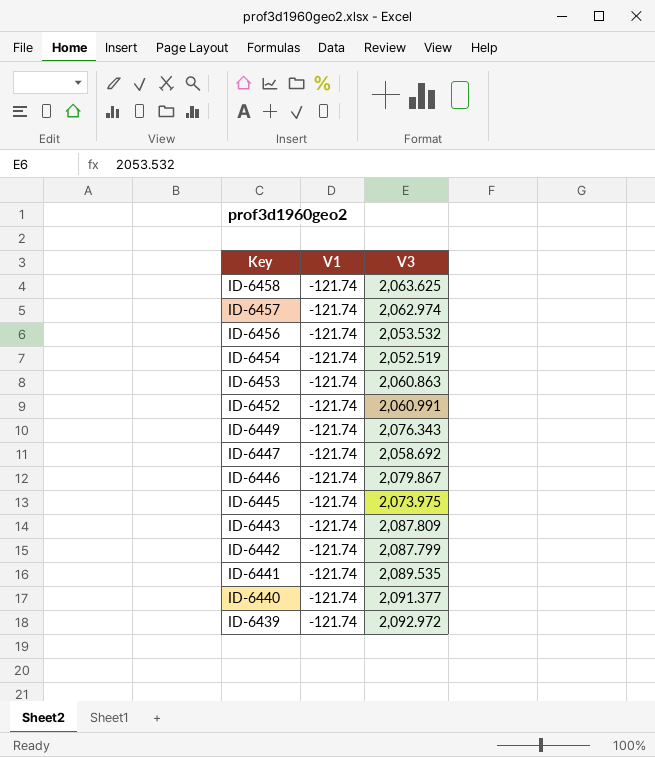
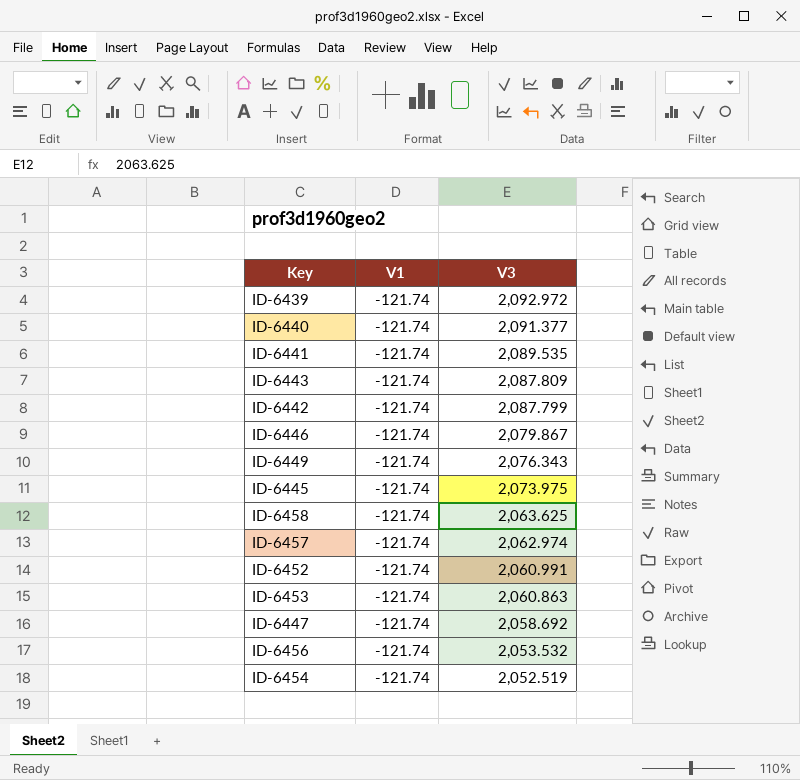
row order: Key descending -> V3 descending

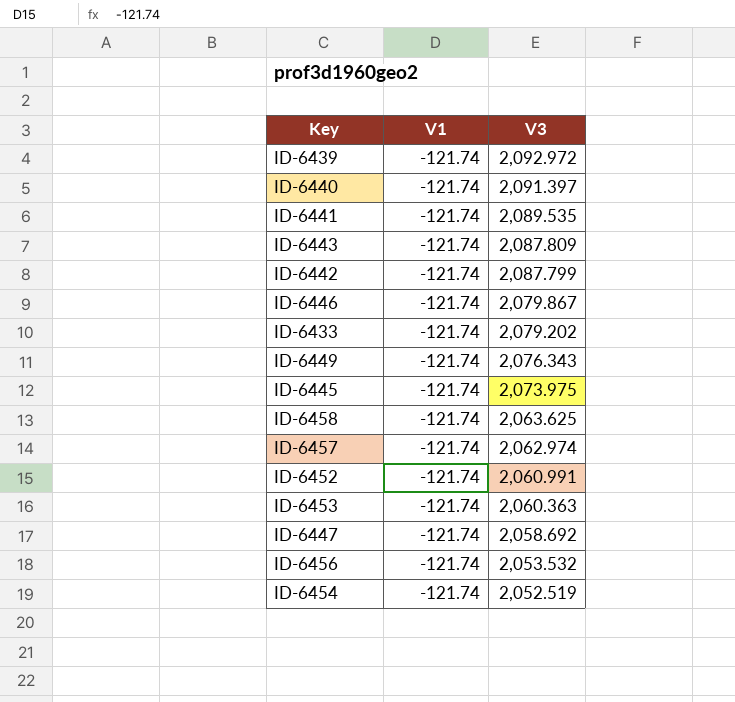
ID-6440 | V3: 2,091.377 -> 2,091.397
row ID-6433: none -> -121.74 | 2,079.202
ID-6453 | V3: 2,060.863 -> 2,060.363

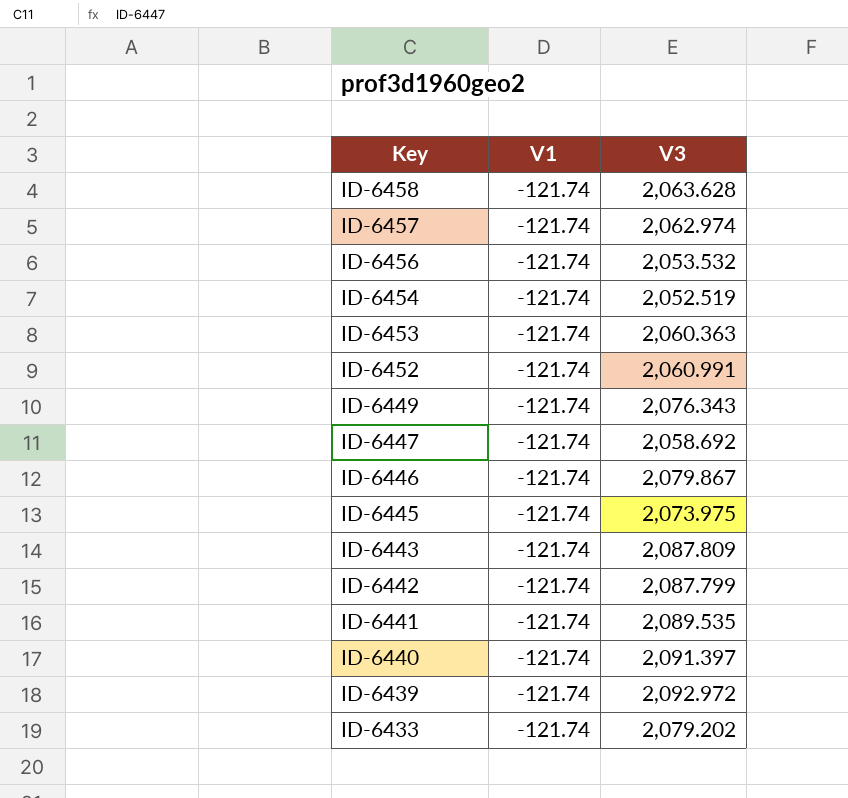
row order: V3 descending -> Key descending
ID-6458 | V3: 2,063.625 -> 2,063.628

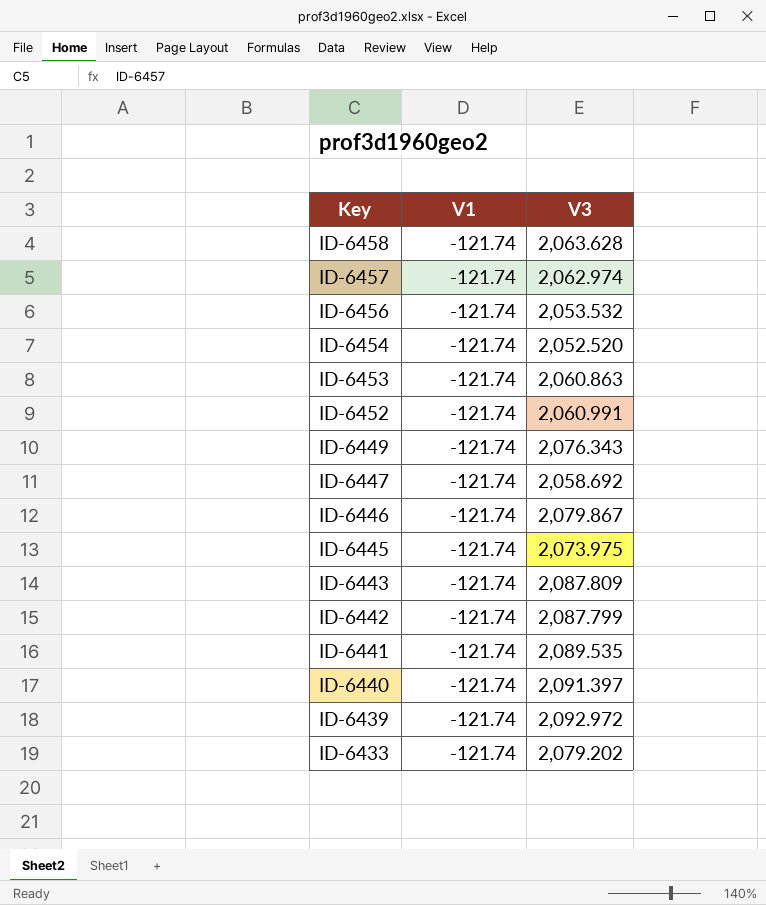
ID-6454 | V3: 2,052.519 -> 2,052.520
ID-6453 | V3: 2,060.363 -> 2,060.863

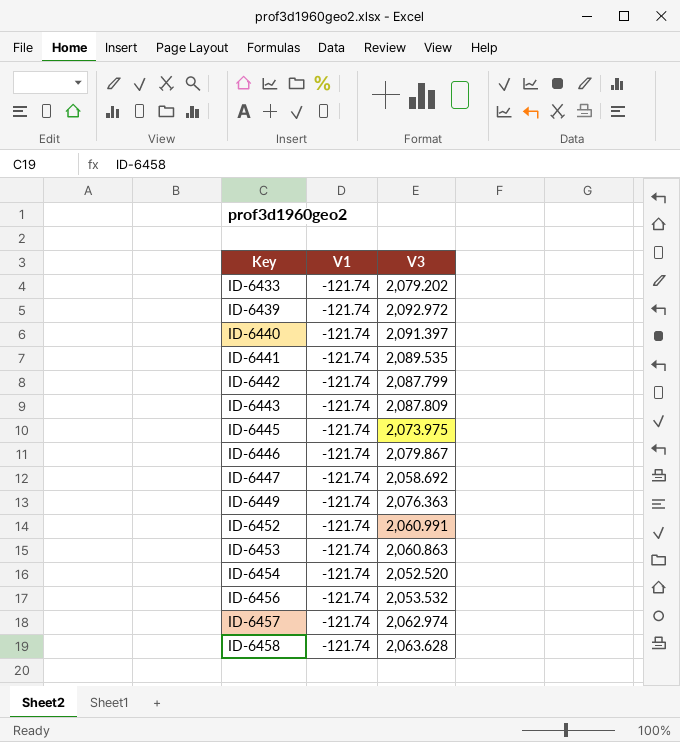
row order: Key descending -> Key ascending
ID-6449 | V3: 2,076.343 -> 2,076.363

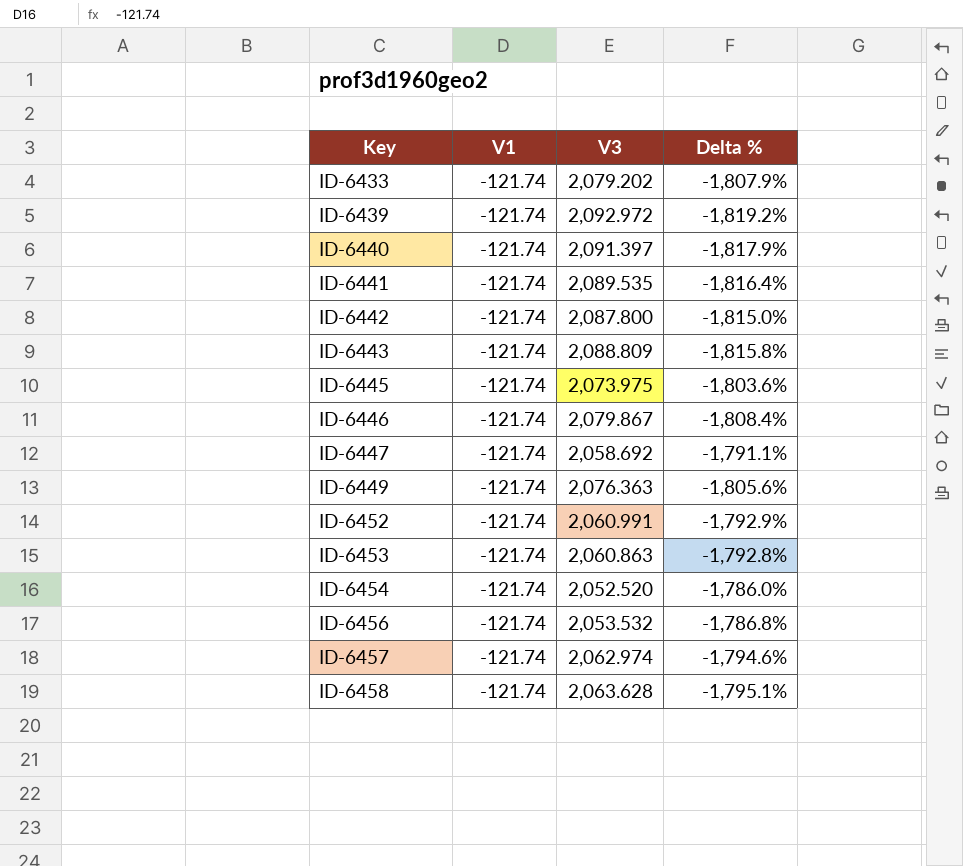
column Delta % | formula: none -> ([V3] - [V1]) / [V1]
ID-6442 | V3: 2,087.799 -> 2,087.800
ID-6443 | V3: 2,087.809 -> 2,088.809

